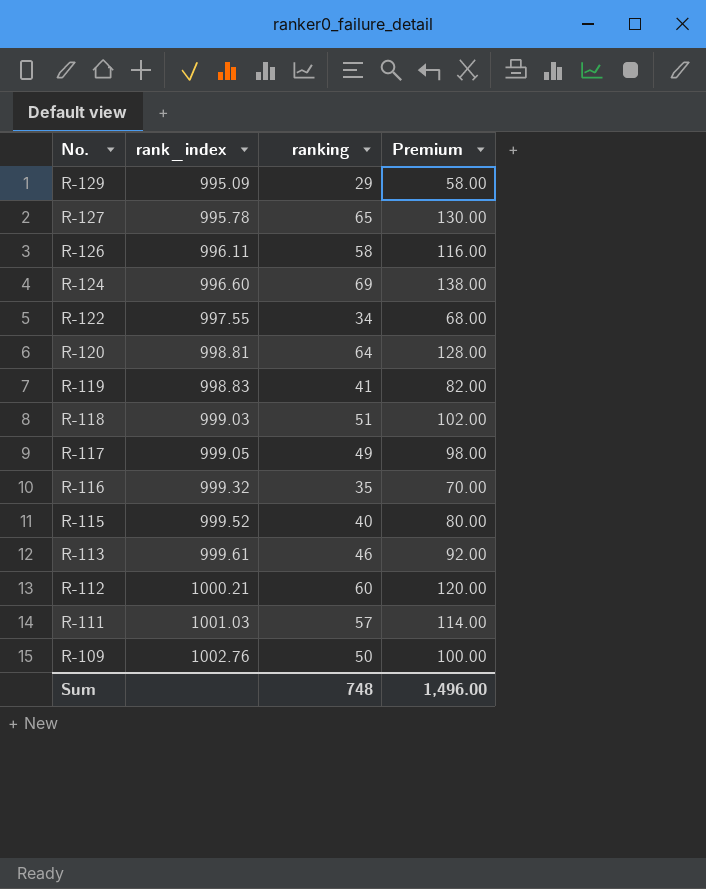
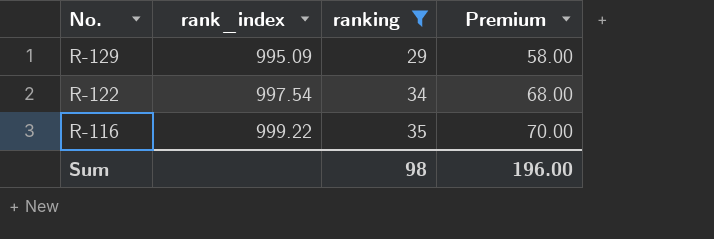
filter: none -> ranking <= 35
R-122 | rank_index: 997.55 -> 997.54
R-116 | rank_index: 999.32 -> 999.22
Sum | ranking: 748 -> 98
Sum | Premium: 1,496.00 -> 196.00

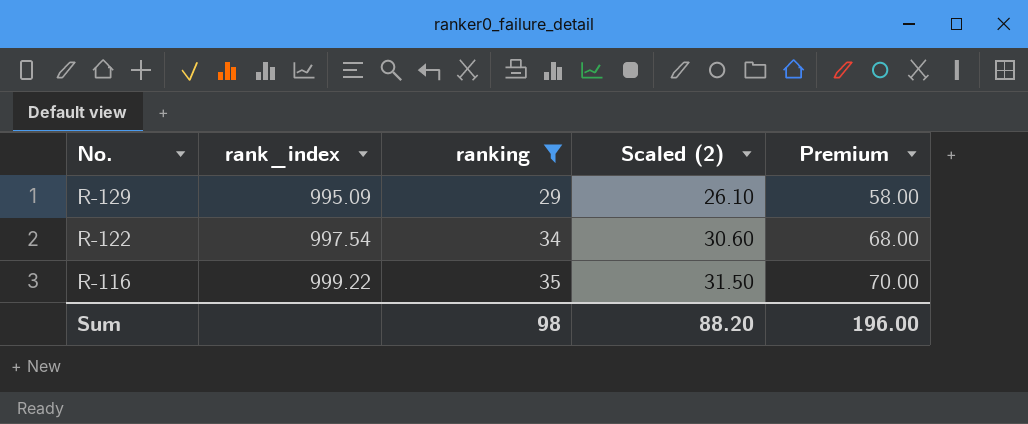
column Scaled (2) | formula: none -> [ranking] * 0.9

